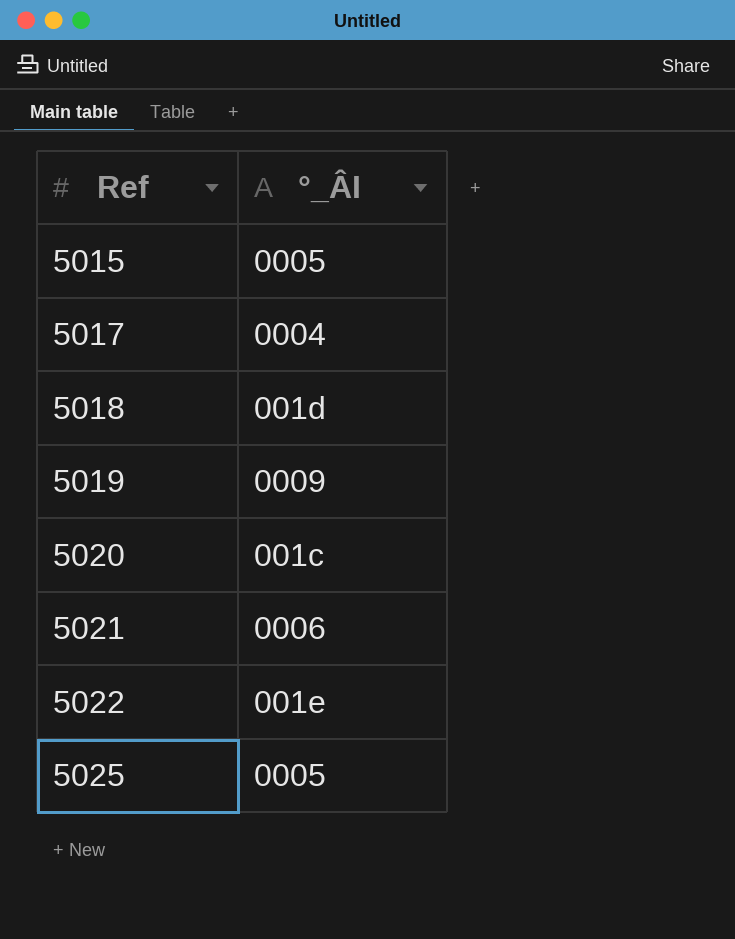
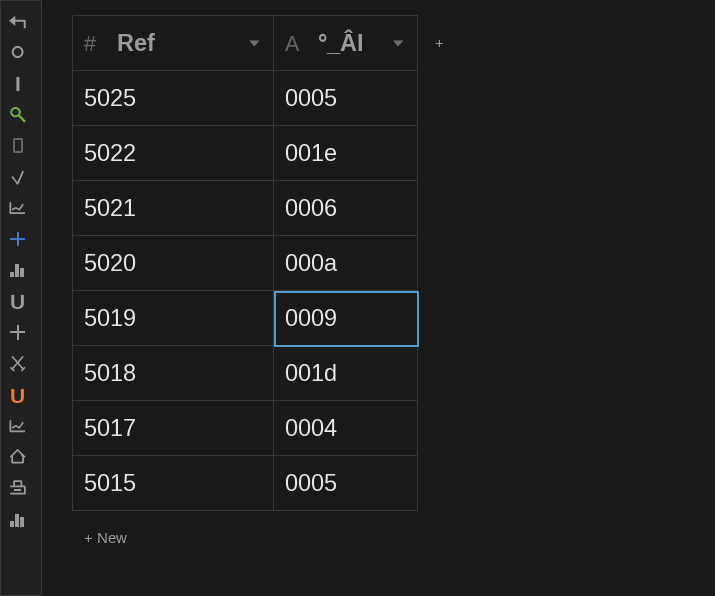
row order: Ref ascending -> Ref descending
5020 | °_ÂI: 001c -> 000a

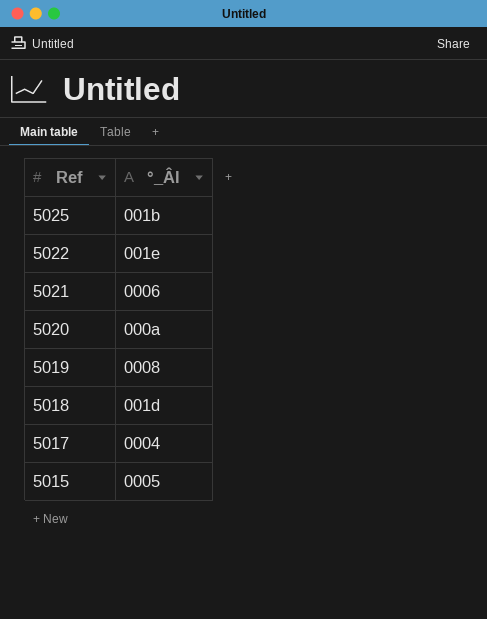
5025 | °_ÂI: 0005 -> 001b
5019 | °_ÂI: 0009 -> 0008

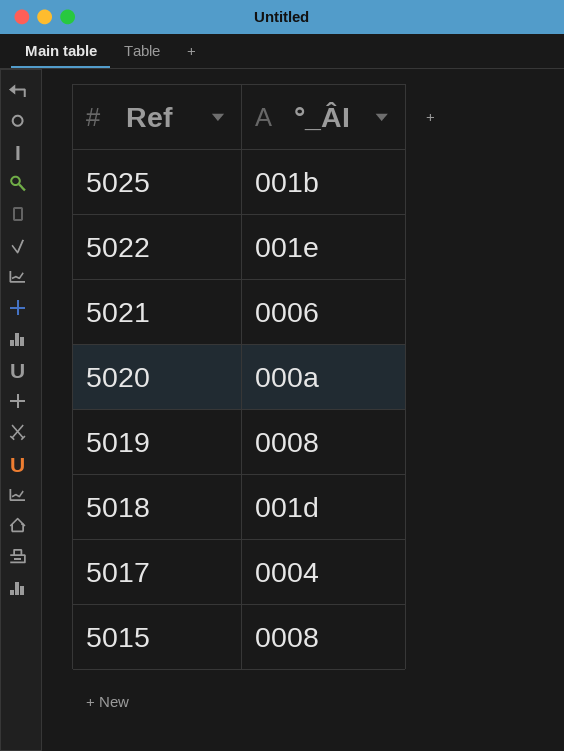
5015 | °_ÂI: 0005 -> 0008

